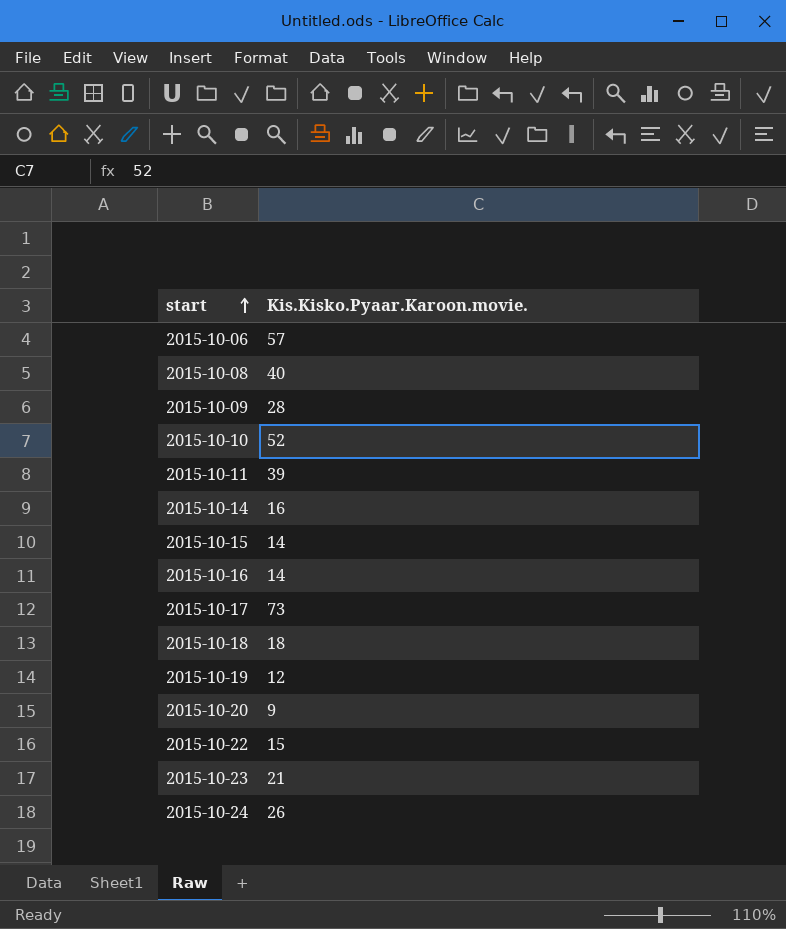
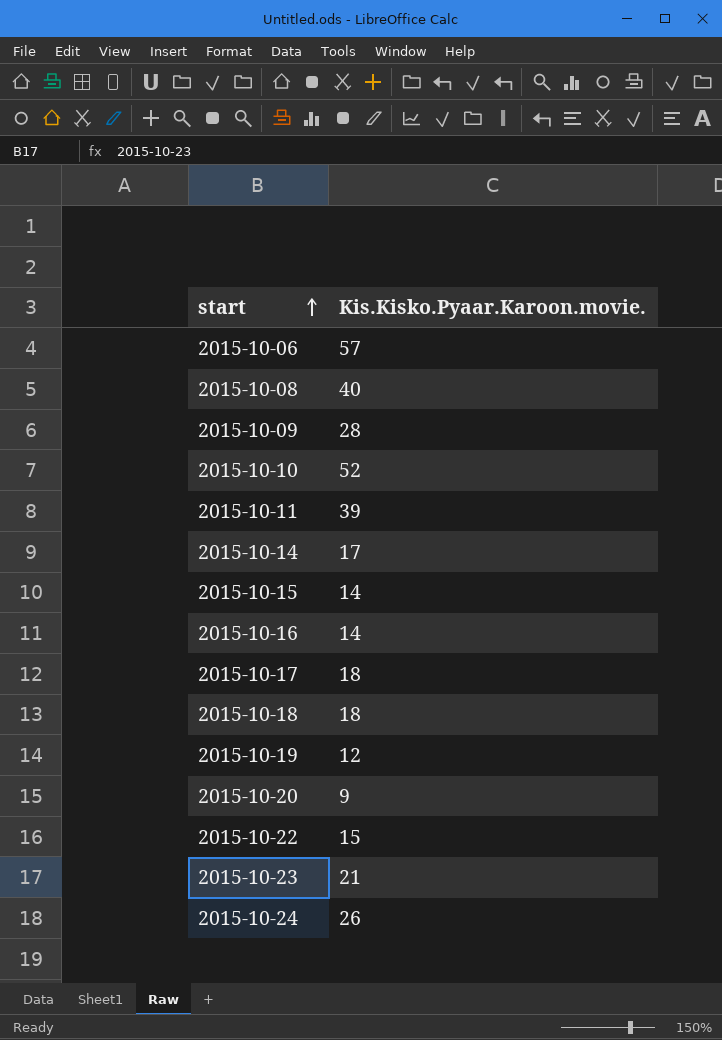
2015-10-14 | Kis.Kisko.Pyaar.Karoon.movie.: 16 -> 17
2015-10-17 | Kis.Kisko.Pyaar.Karoon.movie.: 73 -> 18

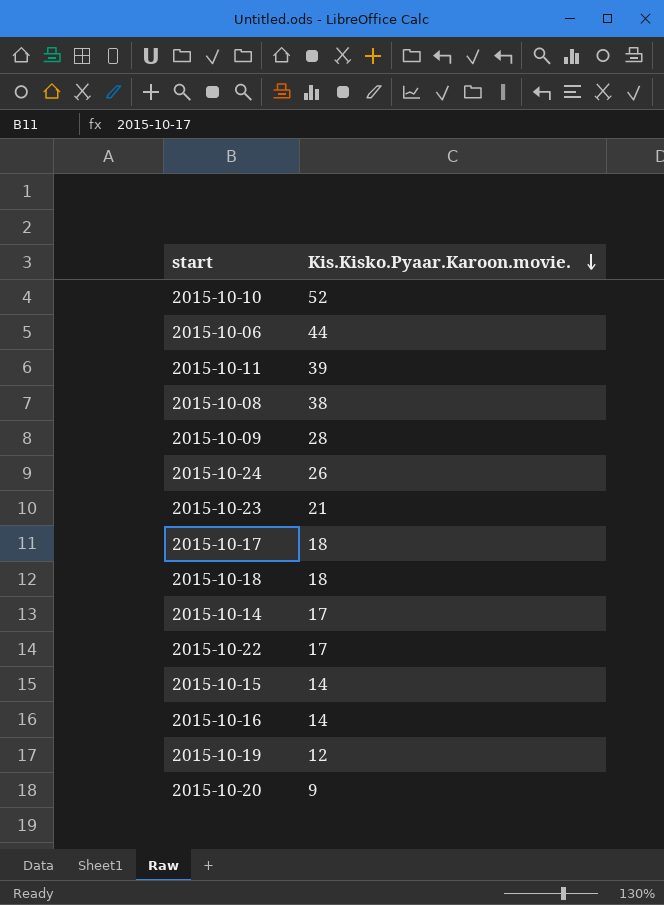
row order: start ascending -> Kis.Kisko.Pyaar.Karoon.movie. descending
2015-10-06 | Kis.Kisko.Pyaar.Karoon.movie.: 57 -> 44
2015-10-08 | Kis.Kisko.Pyaar.Karoon.movie.: 40 -> 38
2015-10-22 | Kis.Kisko.Pyaar.Karoon.movie.: 15 -> 17

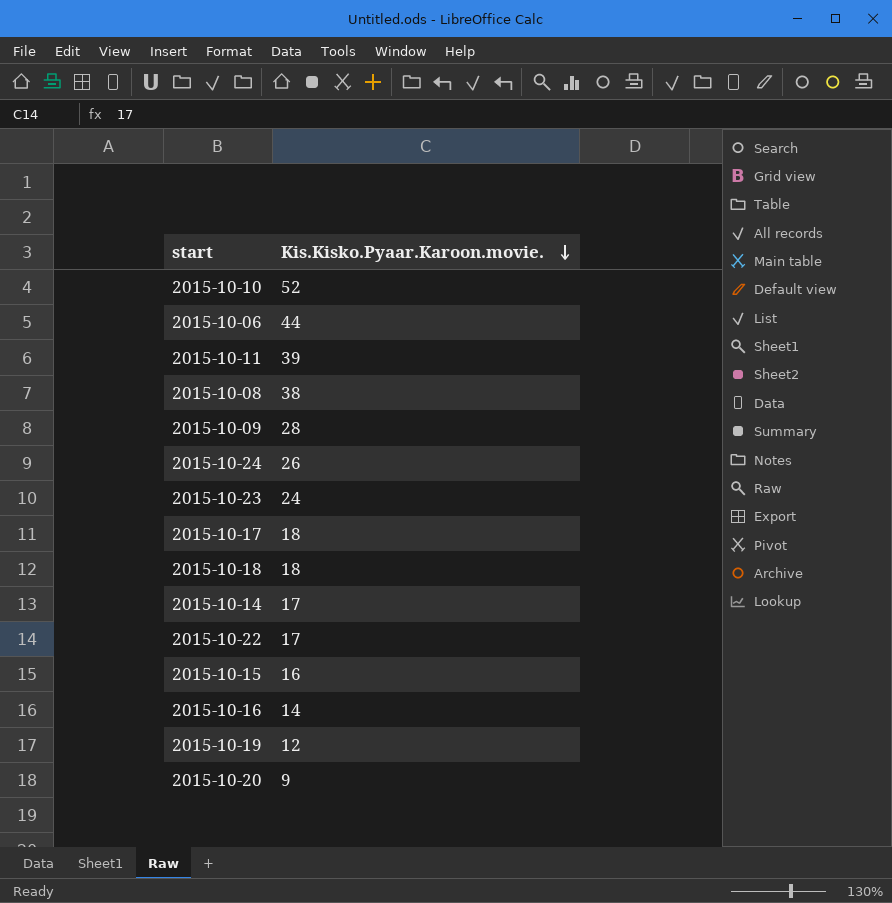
2015-10-23 | Kis.Kisko.Pyaar.Karoon.movie.: 21 -> 24
2015-10-15 | Kis.Kisko.Pyaar.Karoon.movie.: 14 -> 16

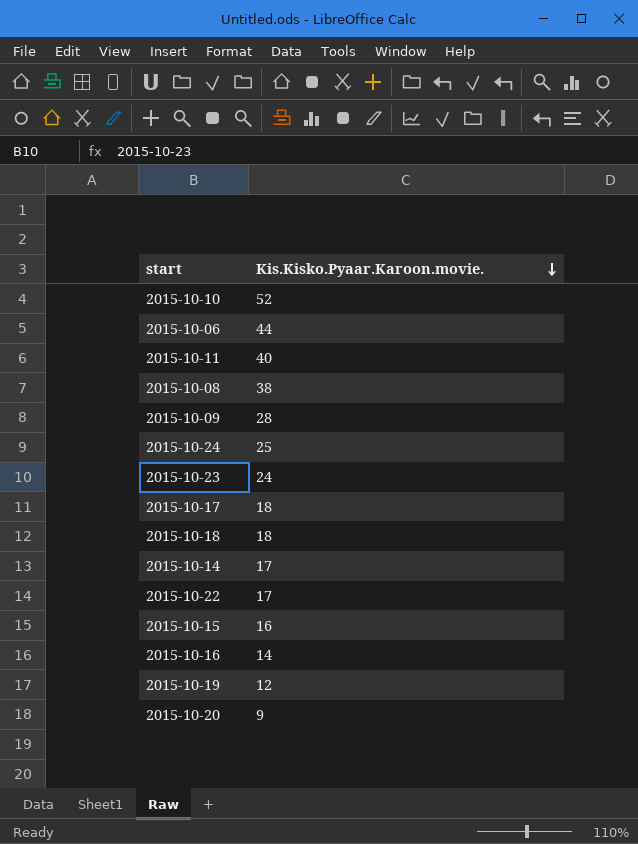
2015-10-11 | Kis.Kisko.Pyaar.Karoon.movie.: 39 -> 40
2015-10-24 | Kis.Kisko.Pyaar.Karoon.movie.: 26 -> 25

